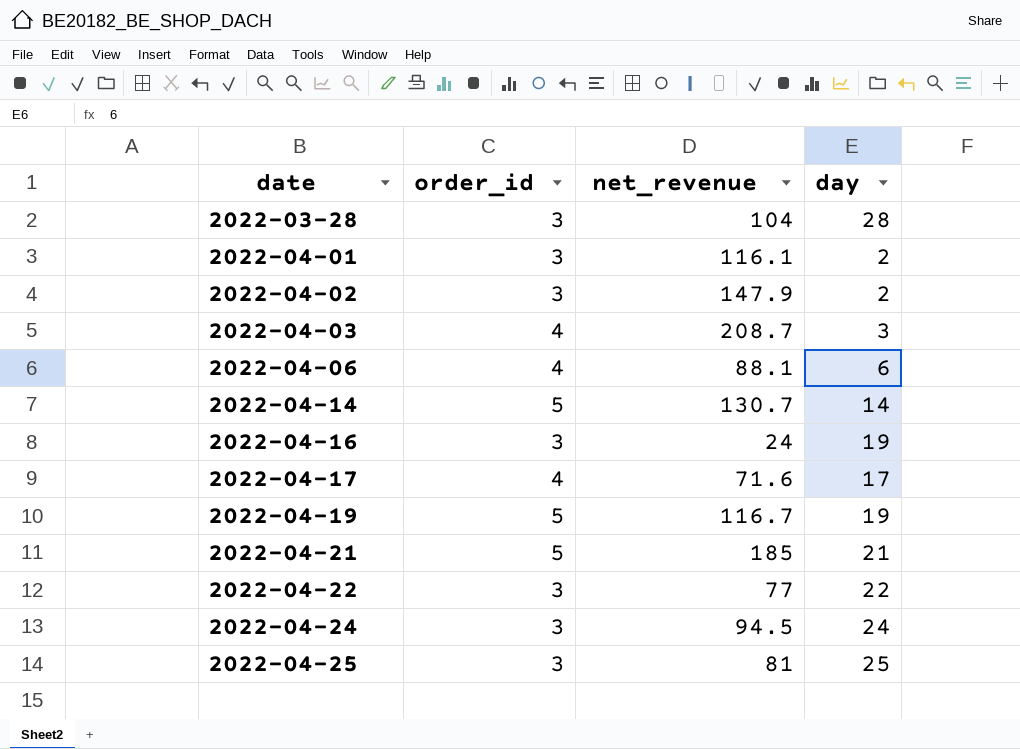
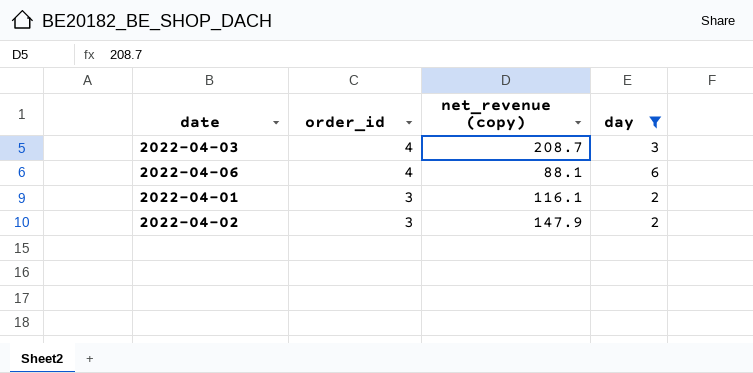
filter: none -> day <= 6
row order: date ascending -> order_id descending
column name: net_revenue -> net_revenue (copy)

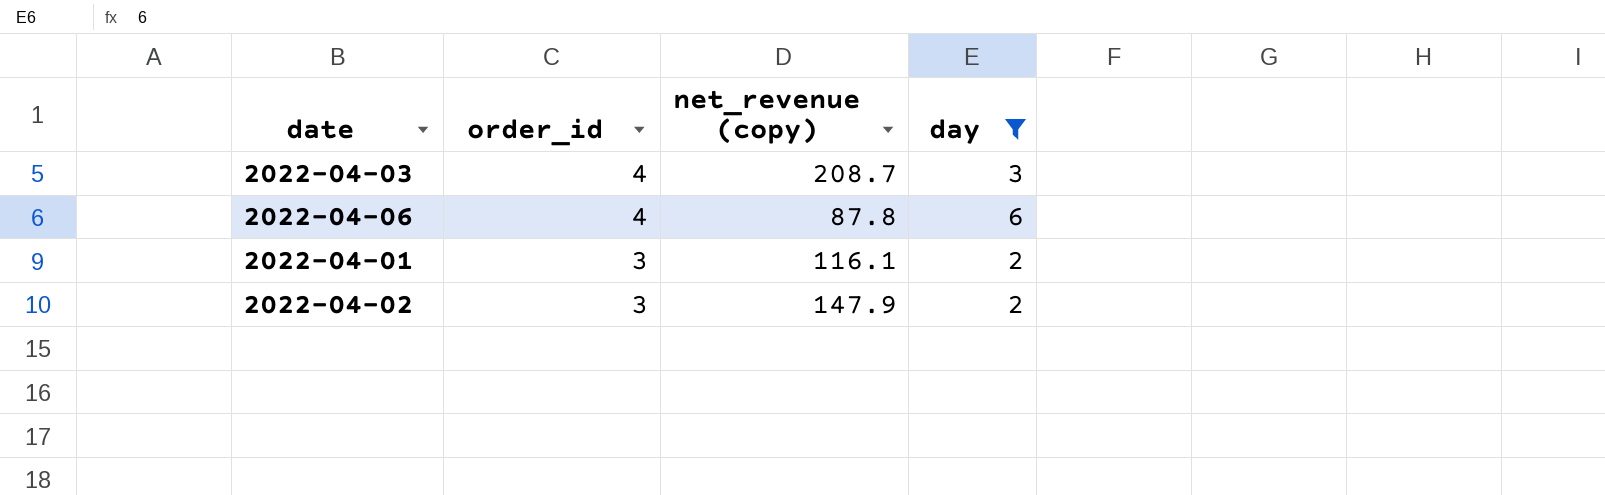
2022-04-06 | net_revenue (copy): 88.1 -> 87.8

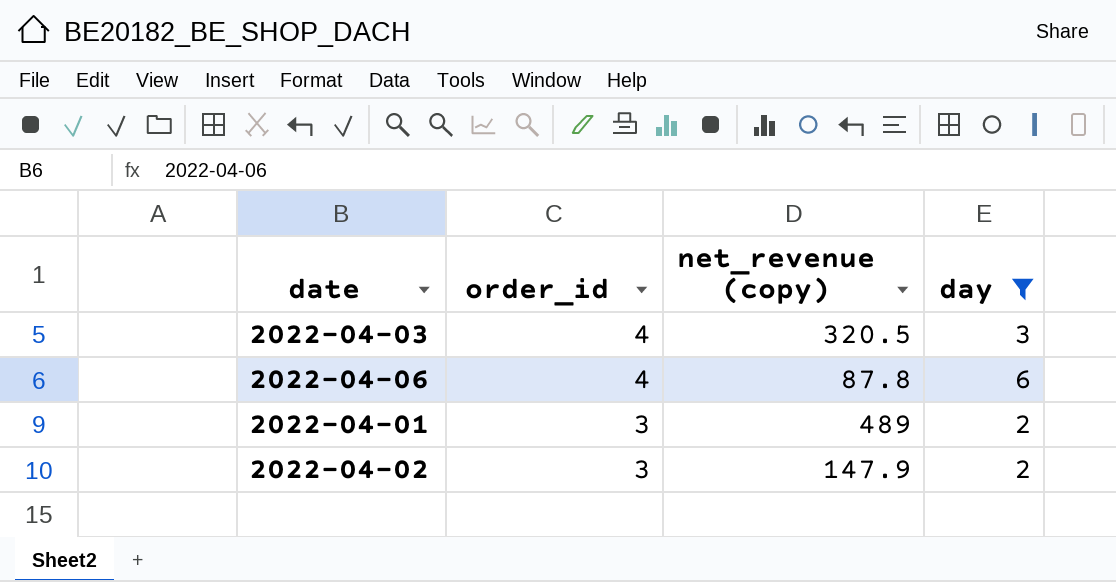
2022-04-03 | net_revenue (copy): 208.7 -> 320.5
2022-04-01 | net_revenue (copy): 116.1 -> 489

